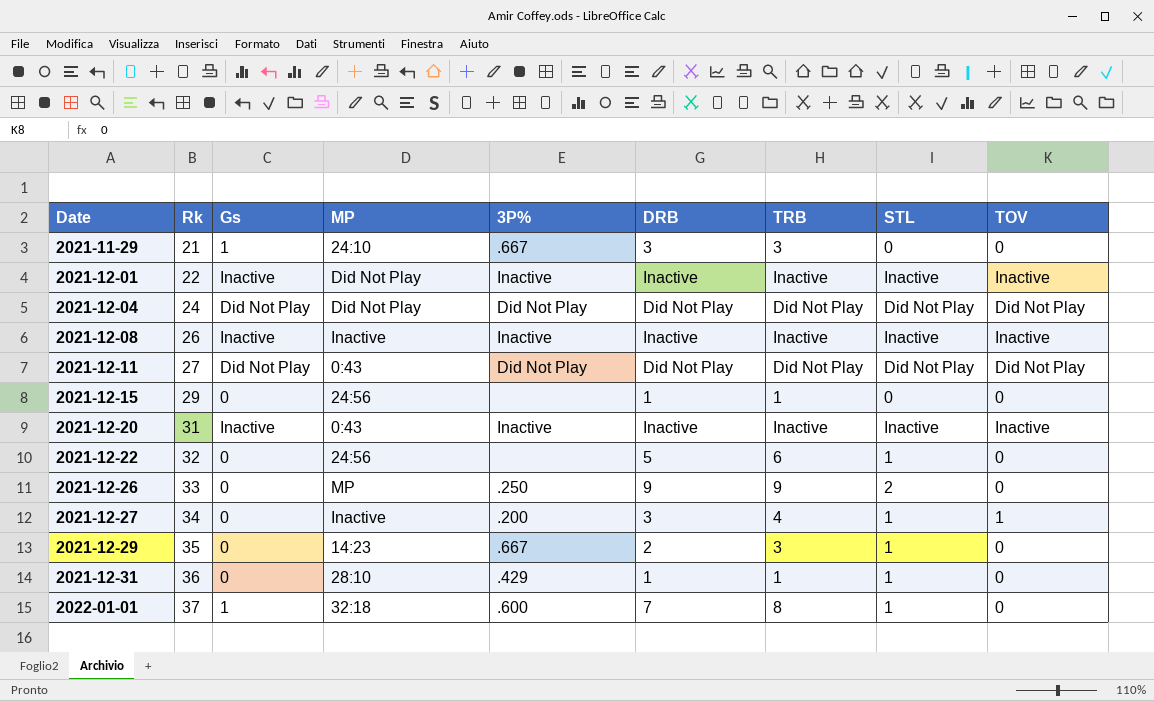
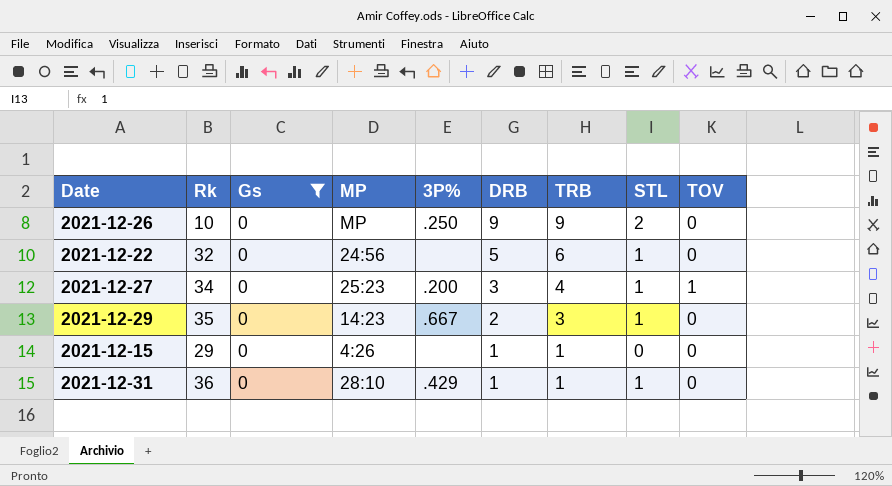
filter: none -> Gs = 0
row order: Date ascending -> DRB descending
2021-12-26 | Rk: 33 -> 10
2021-12-27 | MP: Inactive -> 25:23
2021-12-15 | MP: 24:56 -> 4:26

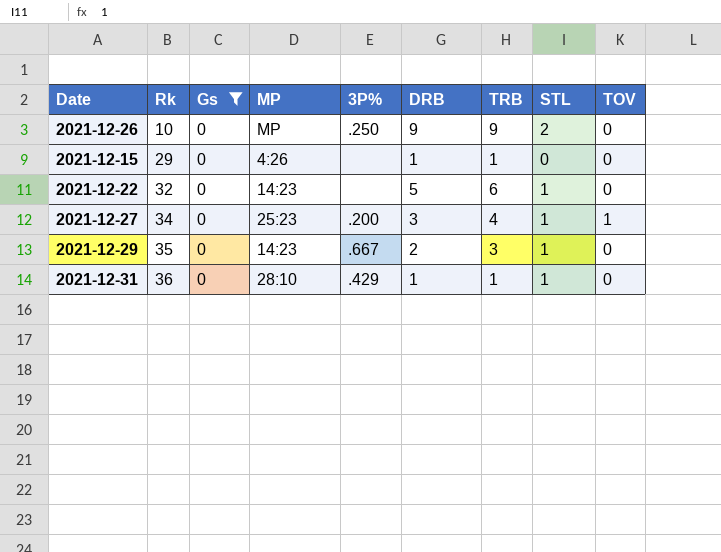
row order: DRB descending -> Rk ascending
2021-12-22 | MP: 24:56 -> 14:23

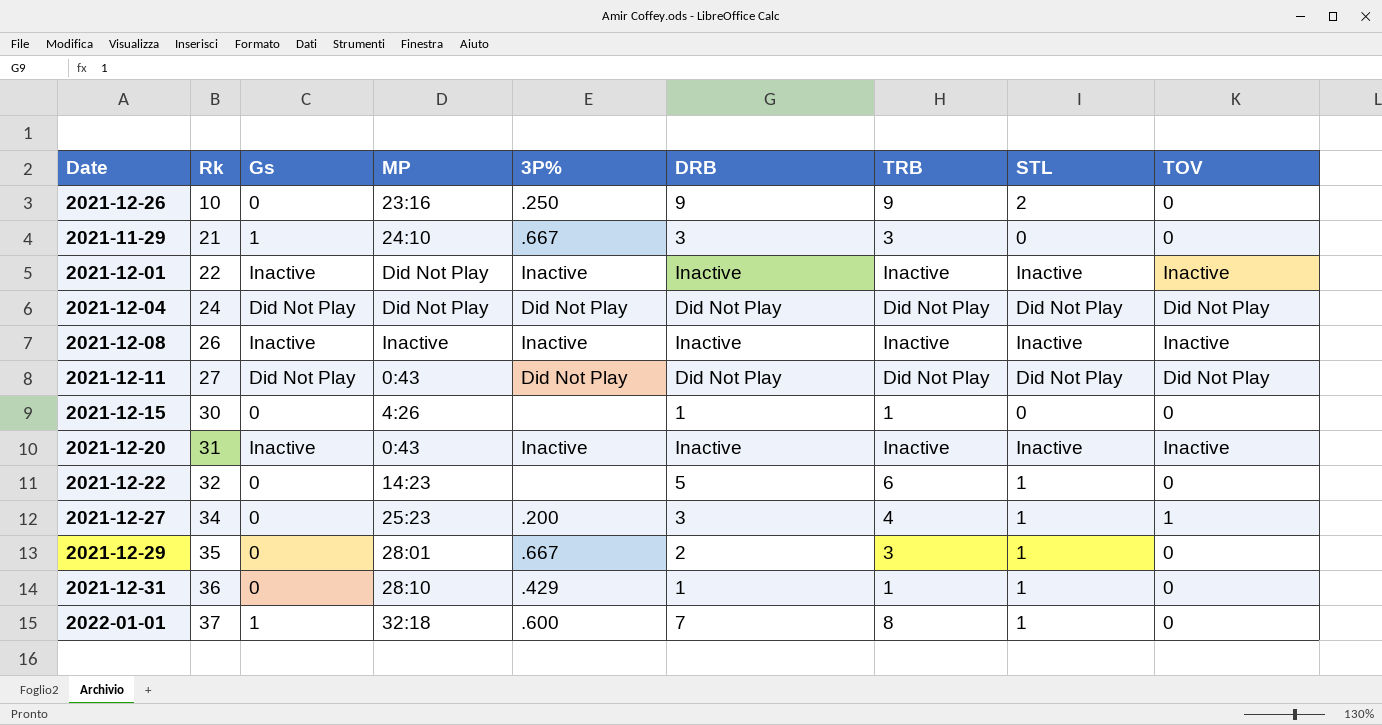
filter: Gs = 0 -> none
2021-12-26 | MP: MP -> 23:16
2021-12-15 | Rk: 29 -> 30
2021-12-29 | MP: 14:23 -> 28:01

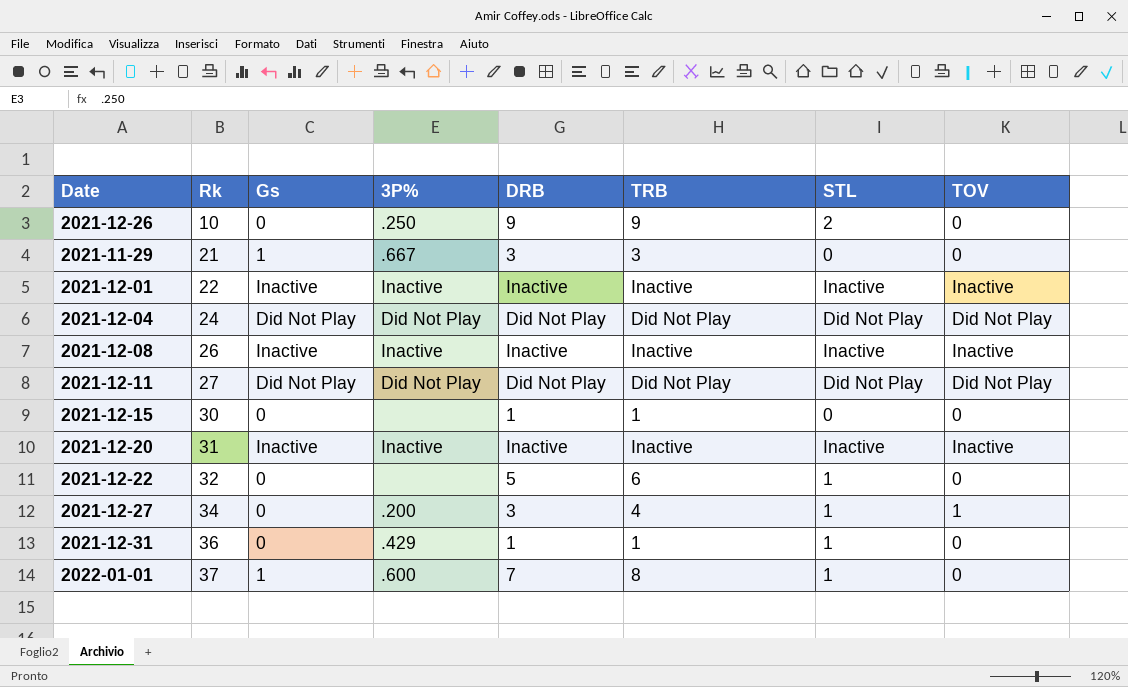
column MP | position: 4 -> none
row 2021-12-29: 35 | 0 | 28:01 | .667 | 2 | 3 | 1 | 0 -> none

